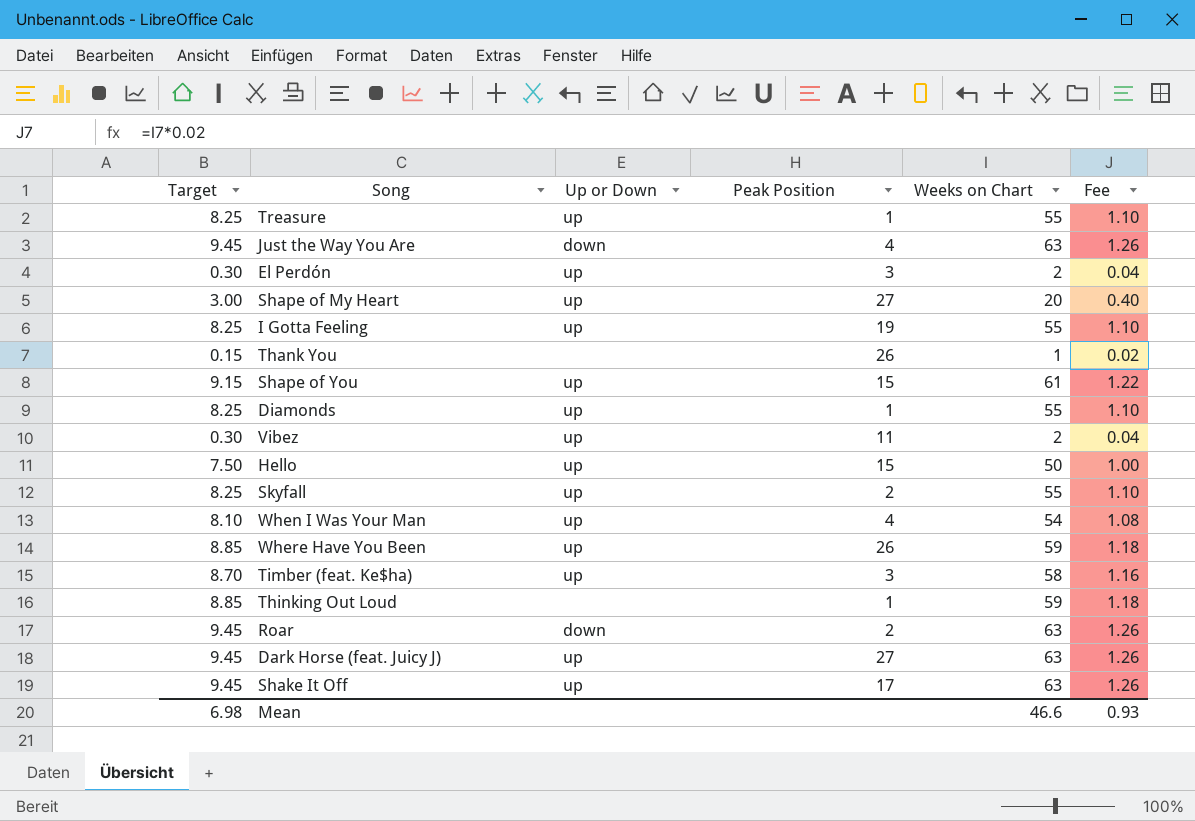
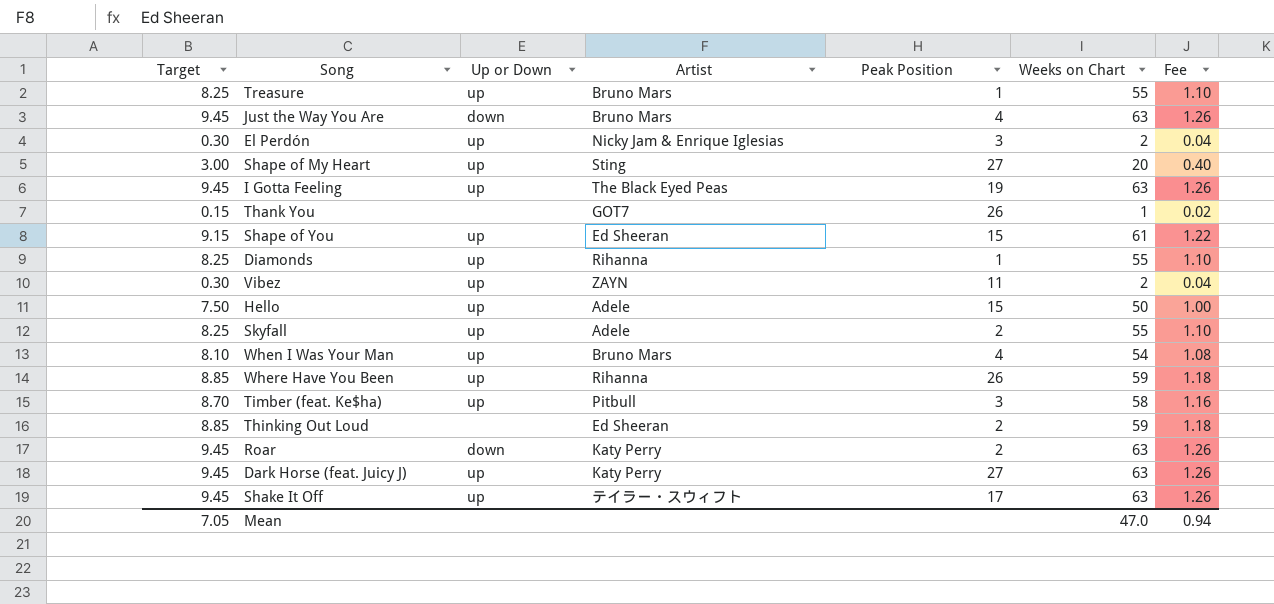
column Artist | position: none -> 4
I Gotta Feeling | Target: 8.25 -> 9.45
I Gotta Feeling | Weeks on Chart: 55 -> 63
I Gotta Feeling | Fee: 1.10 -> 1.26
Thinking Out Loud | Peak Position: 1 -> 2
Mean | Target: 6.98 -> 7.05
Mean | Weeks on Chart: 46.6 -> 47.0
Mean | Fee: 0.93 -> 0.94

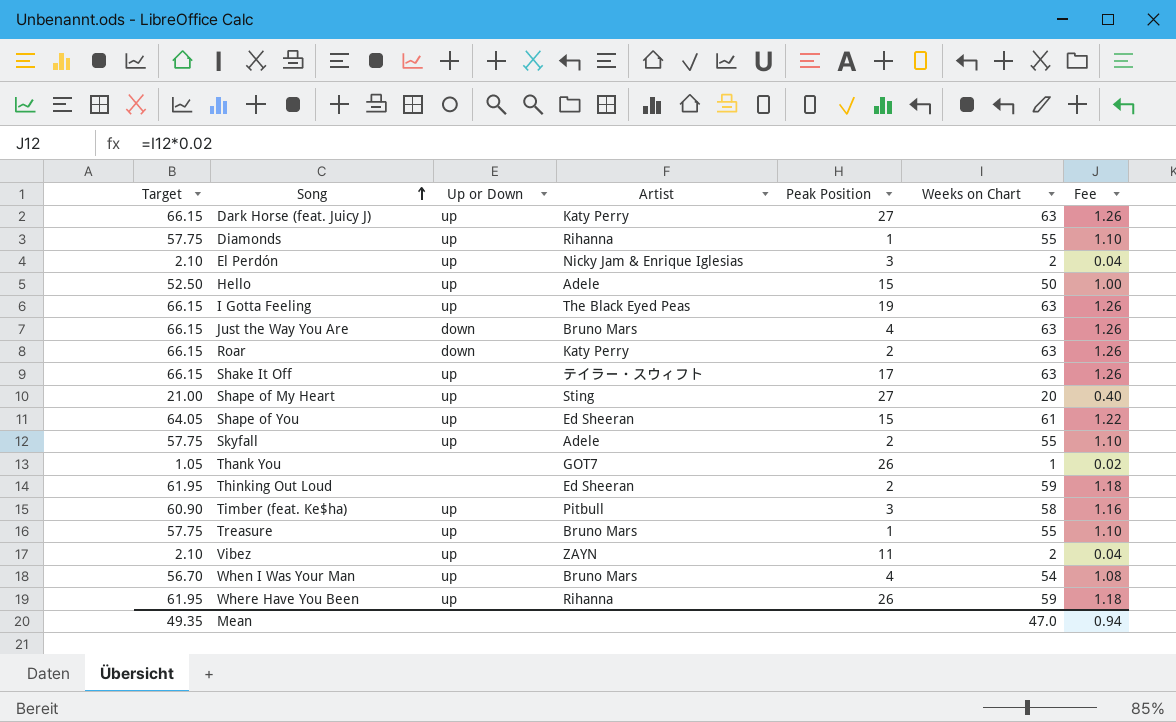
row order: none -> Song ascending
column Target | formula: [Weeks on Chart] * 0.15 -> [Weeks on Chart] * 1.05
Mean | Target: 7.05 -> 49.35

